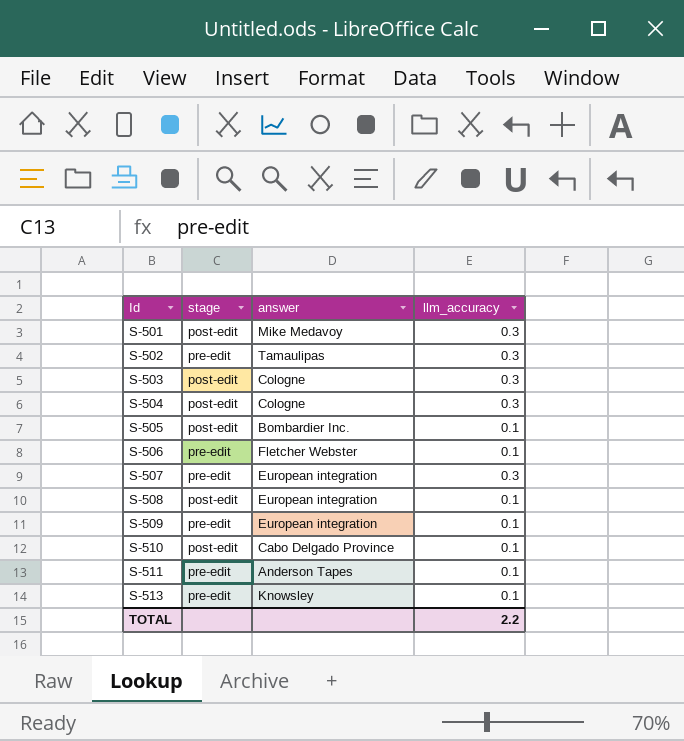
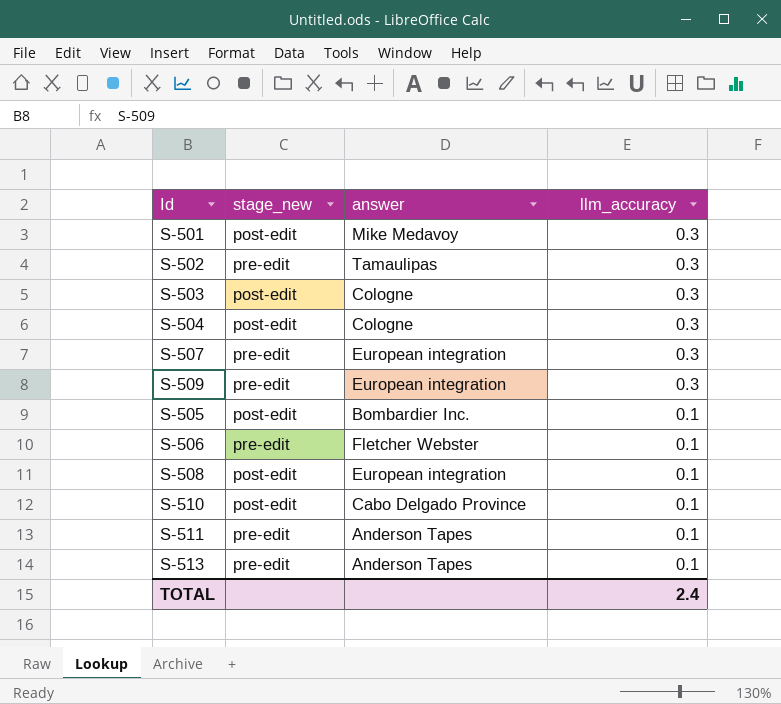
row order: Id ascending -> llm_accuracy descending
column name: stage -> stage_new
S-509 | llm_accuracy: 0.1 -> 0.3
S-513 | answer: Knowsley -> Anderson Tapes
TOTAL | llm_accuracy: 2.2 -> 2.4

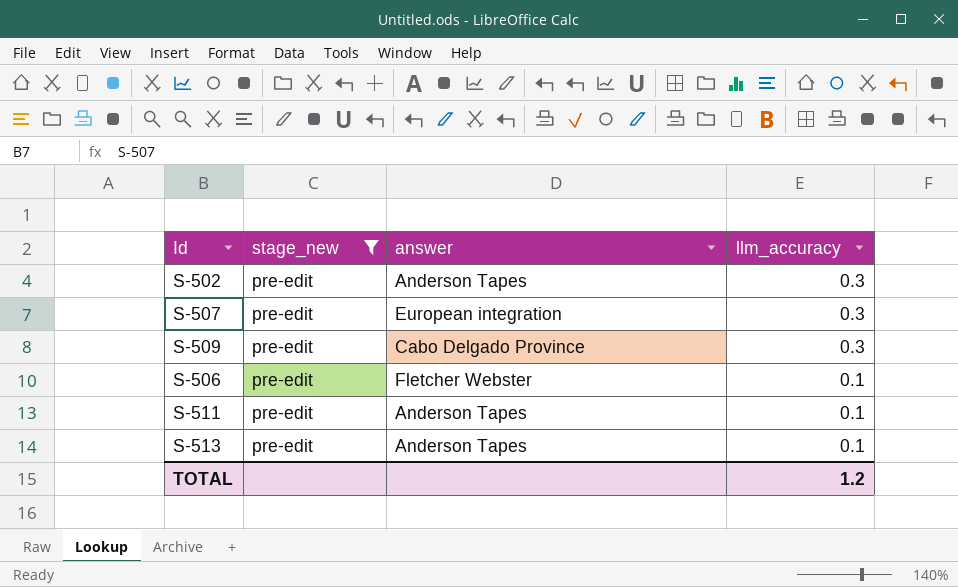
filter: none -> stage_new = pre-edit
S-502 | answer: Tamaulipas -> Anderson Tapes
S-509 | answer: European integration -> Cabo Delgado Province
TOTAL | llm_accuracy: 2.4 -> 1.2

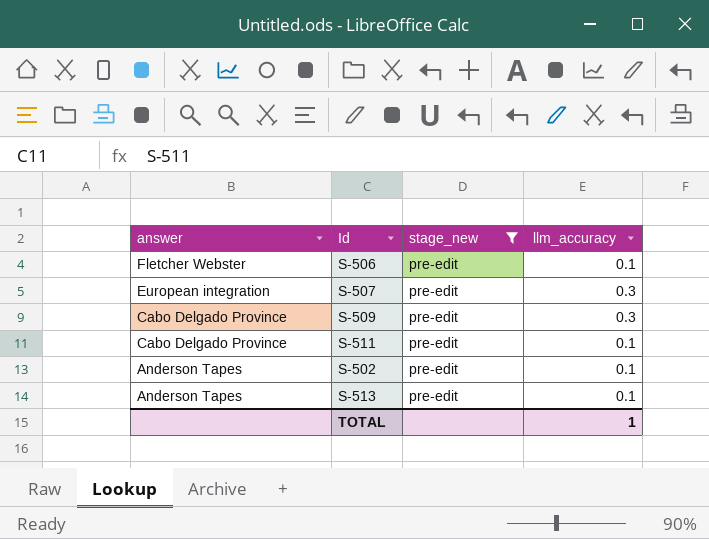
row order: llm_accuracy descending -> answer descending
column answer | position: 3 -> 1
S-511 | answer: Anderson Tapes -> Cabo Delgado Province
S-502 | llm_accuracy: 0.3 -> 0.1
TOTAL | llm_accuracy: 1.2 -> 1

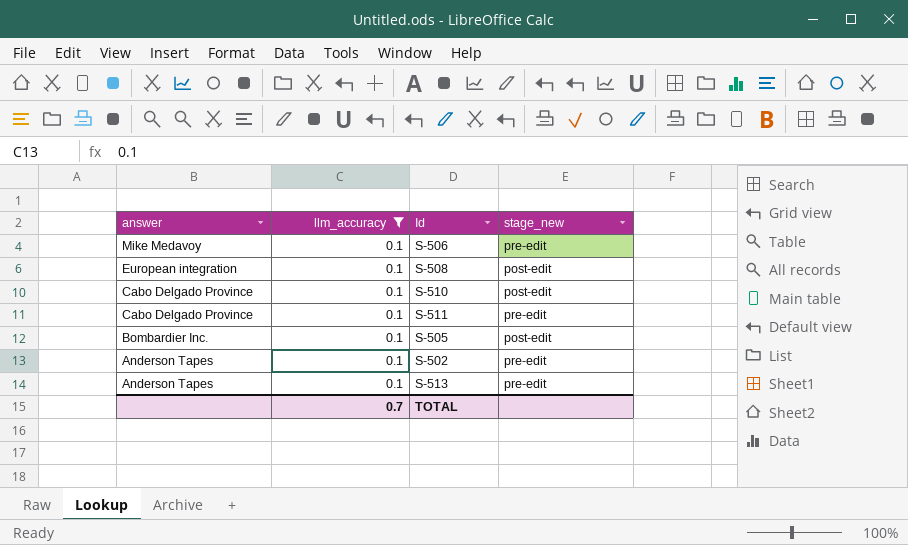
filter: stage_new = pre-edit -> llm_accuracy = 0.1
column llm_accuracy | position: 4 -> 2
S-506 | answer: Fletcher Webster -> Mike Medavoy
TOTAL | llm_accuracy: 1 -> 0.7

